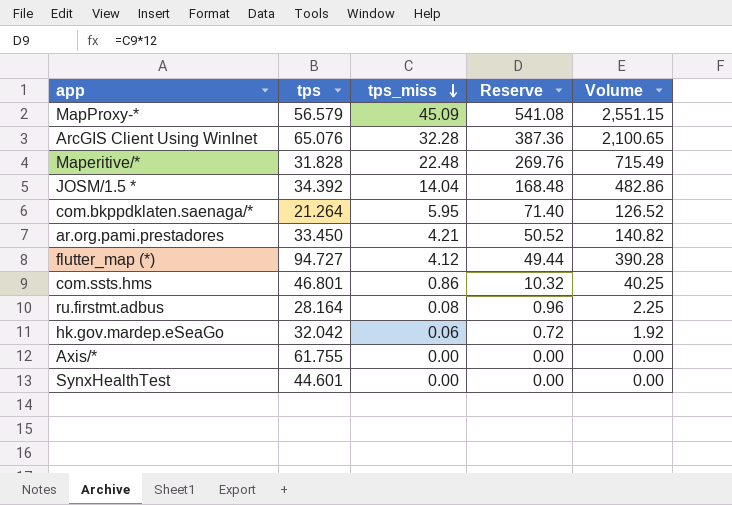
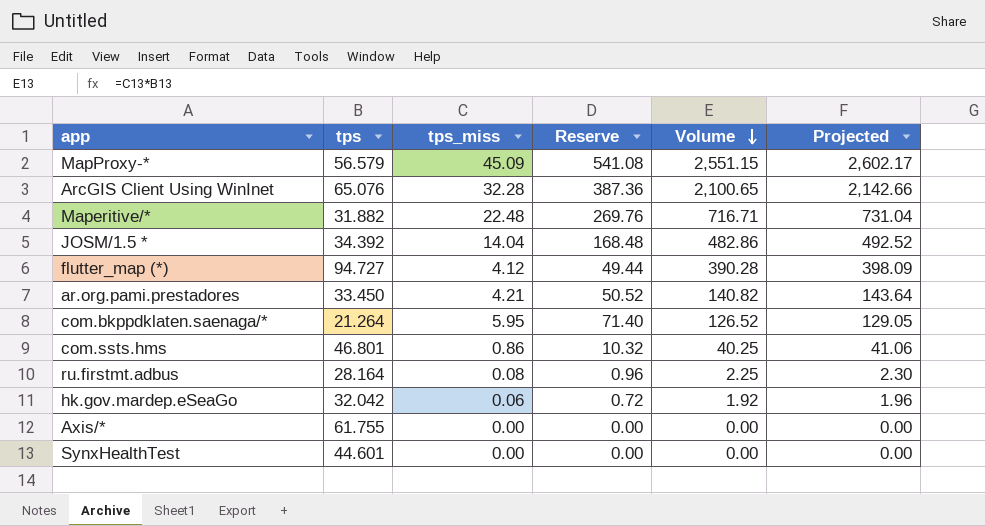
row order: tps_miss descending -> Volume descending
column Projected | formula: none -> [Volume] * 1.02
Maperitive/* | tps: 31.828 -> 31.882
Maperitive/* | Volume: 715.49 -> 716.71

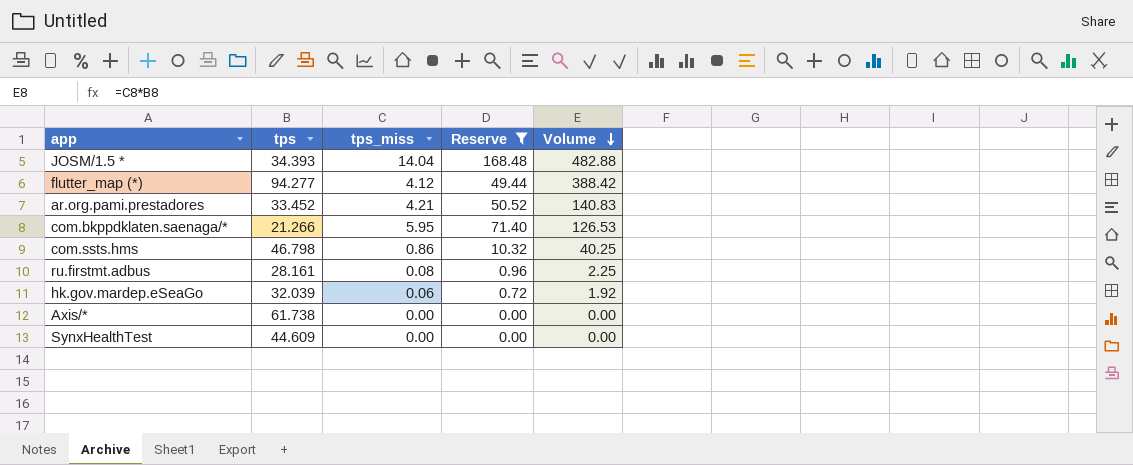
filter: none -> Reserve <= 168.48
column Projected | formula: [Volume] * 1.02 -> none
JOSM/1.5 * | tps: 34.392 -> 34.393
JOSM/1.5 * | Volume: 482.86 -> 482.88
flutter_map (*) | tps: 94.727 -> 94.277
flutter_map (*) | Volume: 390.28 -> 388.42
ar.org.pami.prestadores | tps: 33.450 -> 33.452
ar.org.pami.prestadores | Volume: 140.82 -> 140.83
com.bkppdklaten.saenaga/* | tps: 21.264 -> 21.266
com.bkppdklaten.saenaga/* | Volume: 126.52 -> 126.53
com.ssts.hms | tps: 46.801 -> 46.798
ru.firstmt.adbus | tps: 28.164 -> 28.161
hk.gov.mardep.eSeaGo | tps: 32.042 -> 32.039
Axis/* | tps: 61.755 -> 61.738
SynxHealthTest | tps: 44.601 -> 44.609

